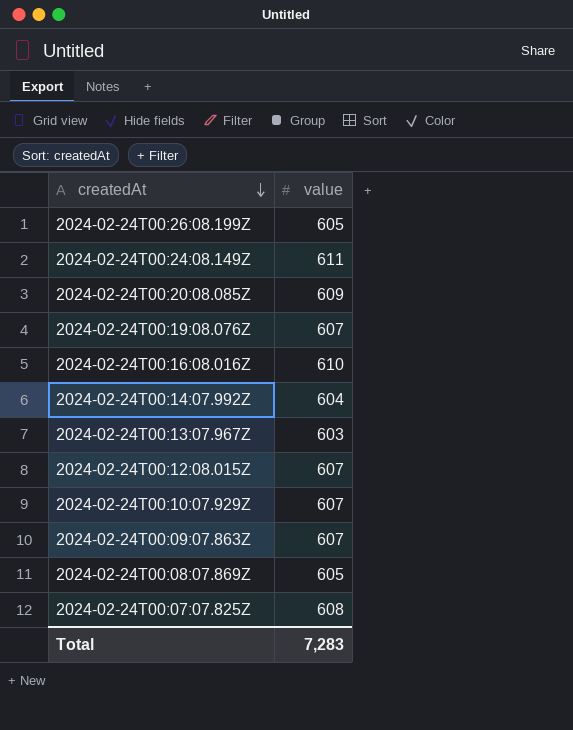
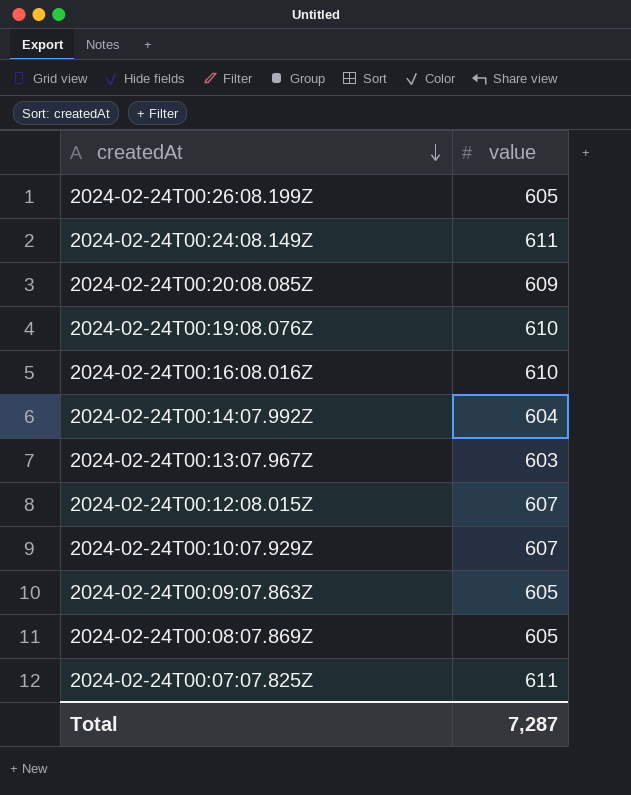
2024-02-24T00:19:08.076Z | value: 607 -> 610
2024-02-24T00:09:07.863Z | value: 607 -> 605
2024-02-24T00:07:07.825Z | value: 608 -> 611
Total | value: 7,283 -> 7,287

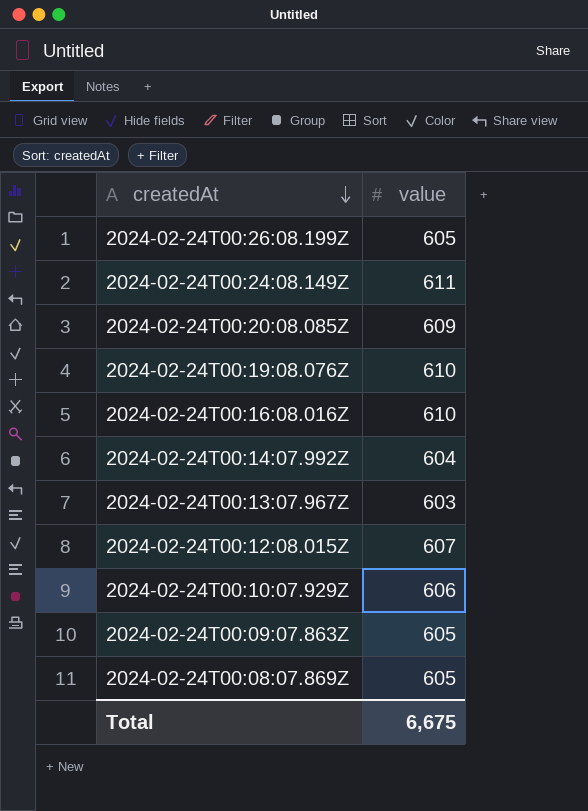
row 2024-02-24T00:07:07.825Z: 611 -> none
2024-02-24T00:10:07.929Z | value: 607 -> 606
Total | value: 7,287 -> 6,675

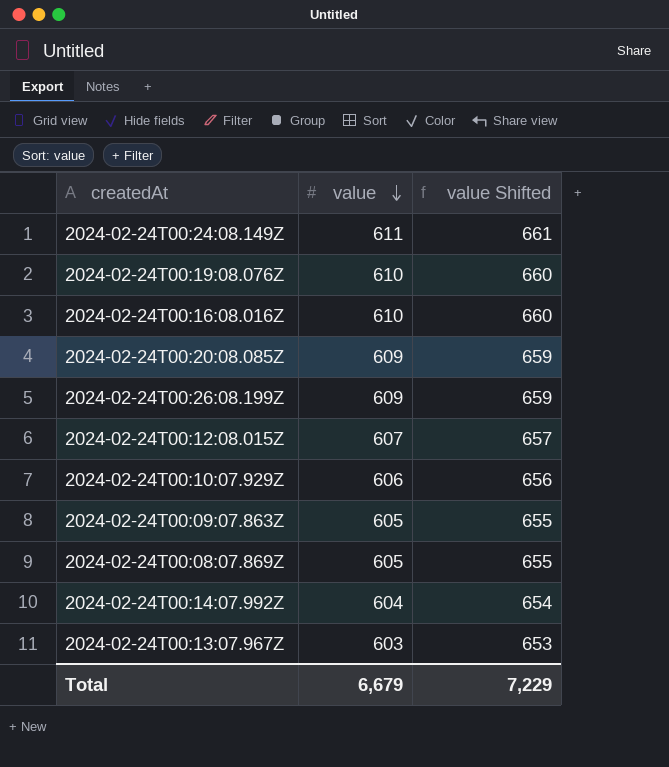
row order: createdAt descending -> value descending
column value Shifted | formula: none -> [value] + 50
2024-02-24T00:26:08.199Z | value: 605 -> 609
Total | value: 6,675 -> 6,679

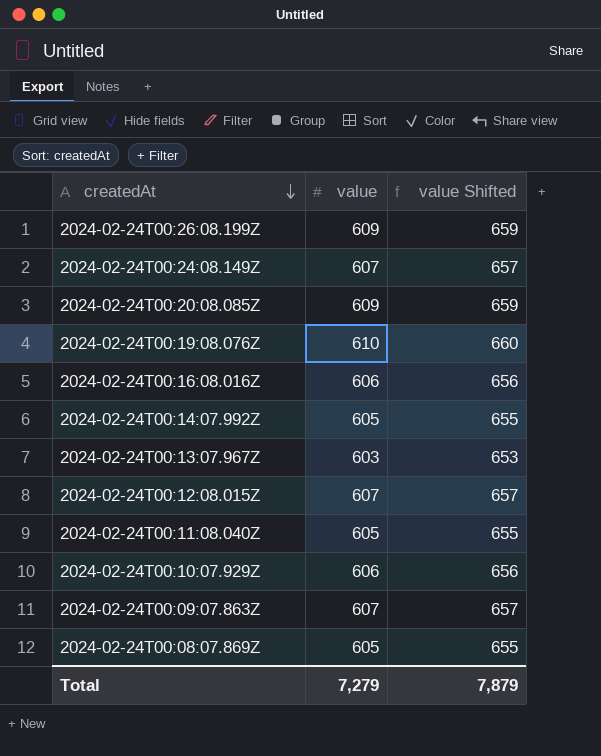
row order: value descending -> createdAt descending
2024-02-24T00:24:08.149Z | value: 611 -> 607
2024-02-24T00:24:08.149Z | value Shifted: 661 -> 657
2024-02-24T00:16:08.016Z | value: 610 -> 606
2024-02-24T00:16:08.016Z | value Shifted: 660 -> 656
2024-02-24T00:14:07.992Z | value: 604 -> 605
2024-02-24T00:14:07.992Z | value Shifted: 654 -> 655
row 2024-02-24T00:11:08.040Z: none -> 605 | 655
2024-02-24T00:09:07.863Z | value: 605 -> 607
2024-02-24T00:09:07.863Z | value Shifted: 655 -> 657
Total | value: 6,679 -> 7,279
Total | value Shifted: 7,229 -> 7,879

